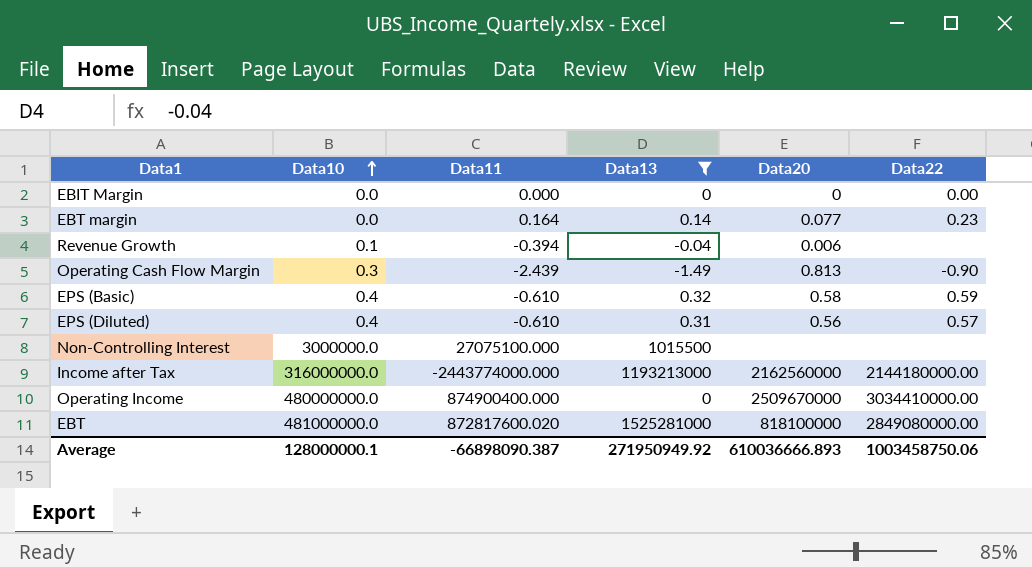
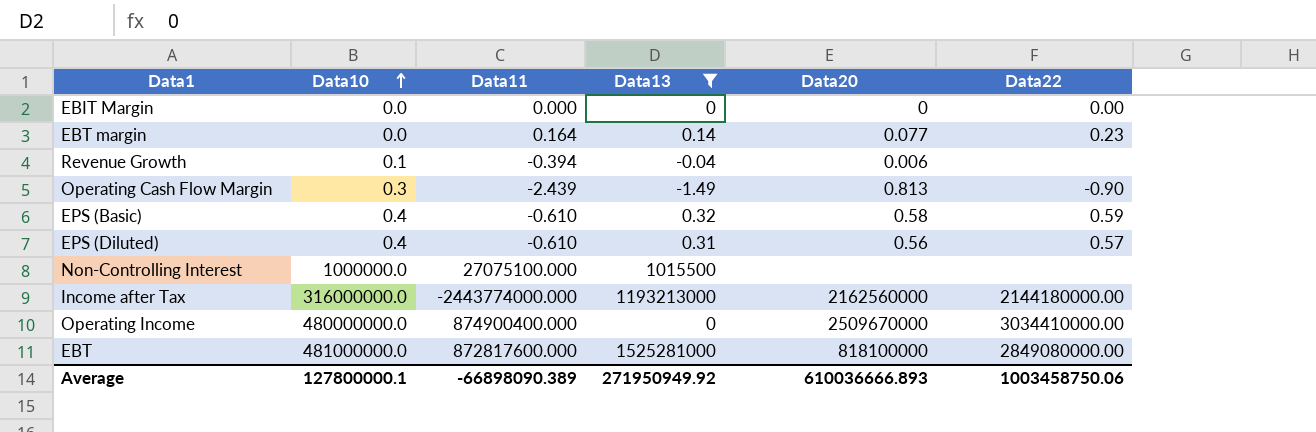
Non-Controlling Interest | Data10: 3000000.0 -> 1000000.0
EBT | Data11: 872817600.020 -> 872817600.000
Average | Data10: 128000000.1 -> 127800000.1
Average | Data11: -66898090.387 -> -66898090.389

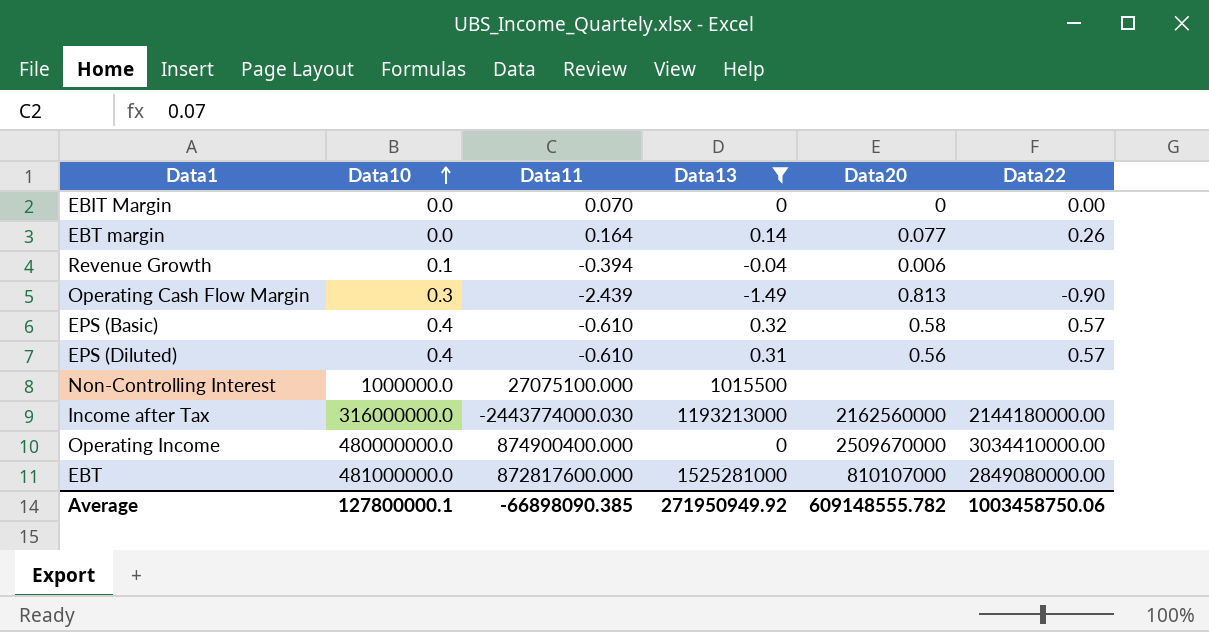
EBIT Margin | Data11: 0.000 -> 0.070
EBT margin | Data22: 0.23 -> 0.26
EPS (Basic) | Data22: 0.59 -> 0.57
Income after Tax | Data11: -2443774000.000 -> -2443774000.030
EBT | Data20: 818100000 -> 810107000
Average | Data11: -66898090.389 -> -66898090.385
Average | Data20: 610036666.893 -> 609148555.782

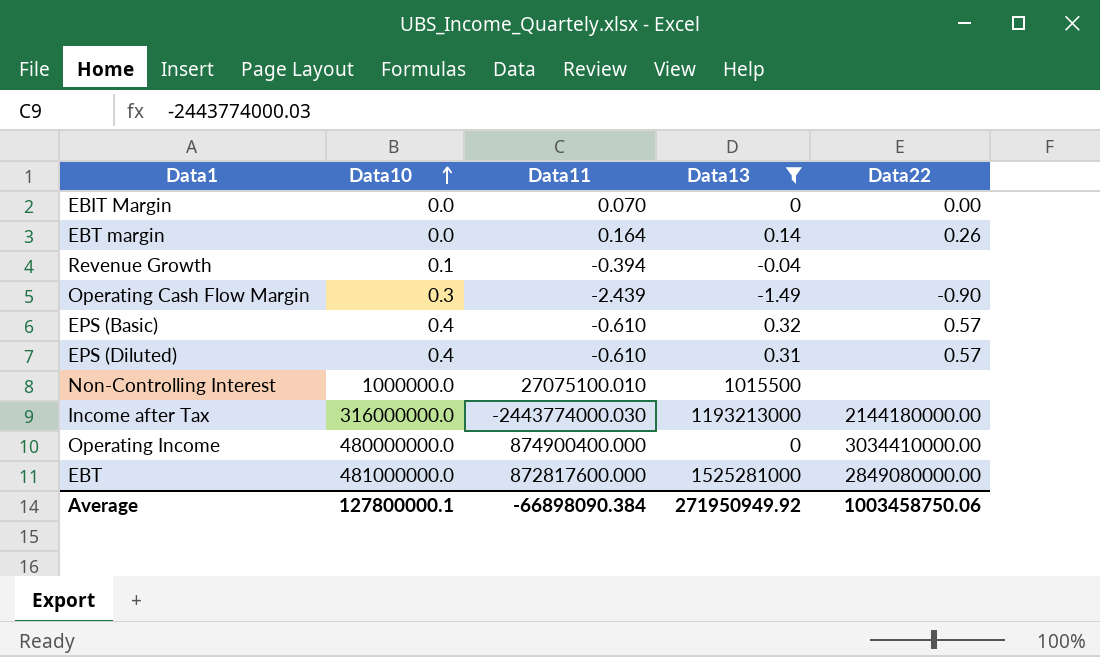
column Data20 | position: 5 -> none
Non-Controlling Interest | Data11: 27075100.000 -> 27075100.010
Average | Data11: -66898090.385 -> -66898090.384

